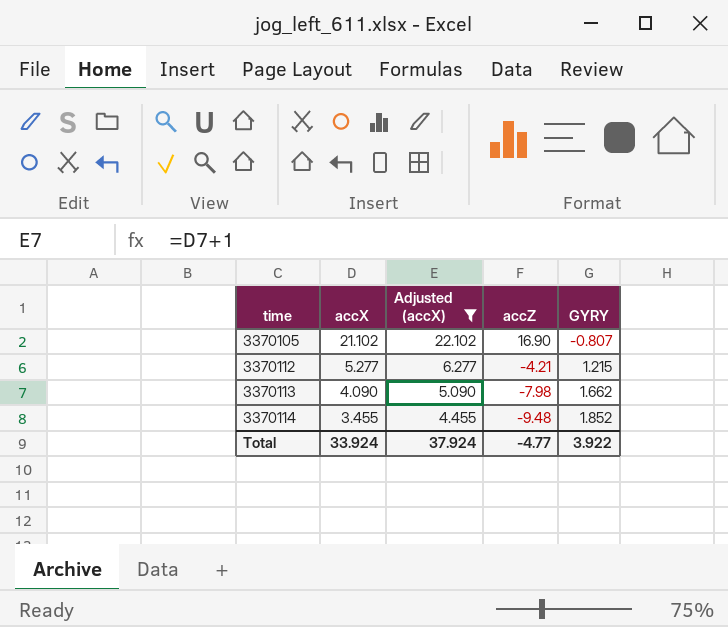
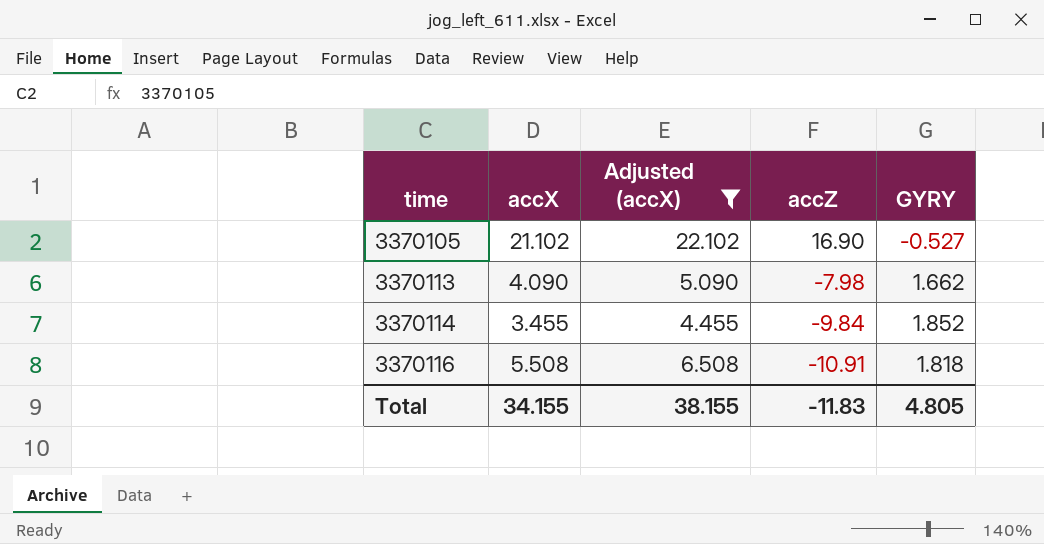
row 3370112: 5.277 | 6.277 | -4.21 | 1.215 -> none
3370105 | GYRY: -0.807 -> -0.527
3370114 | accZ: -9.48 -> -9.84
row 3370116: none -> 5.508 | 6.508 | -10.91 | 1.818
Total | accX: 33.924 -> 34.155
Total | Adjusted (accX): 37.924 -> 38.155
Total | accZ: -4.77 -> -11.83
Total | GYRY: 3.922 -> 4.805

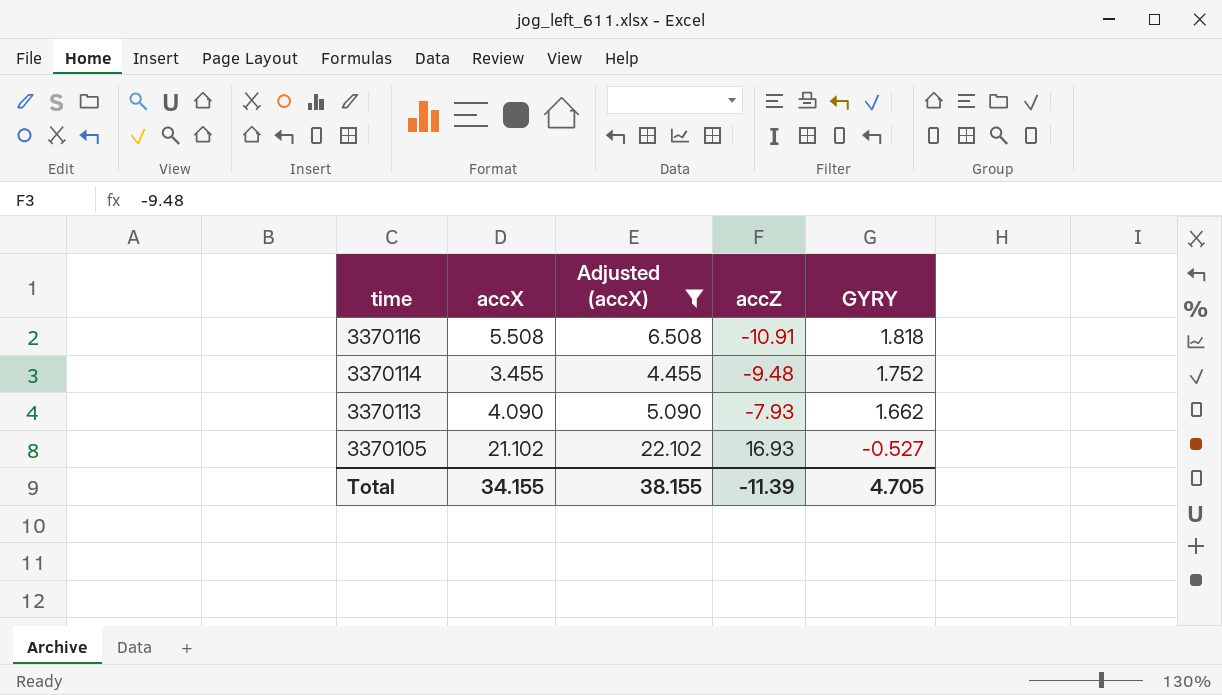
row order: time ascending -> time descending
3370114 | accZ: -9.84 -> -9.48
3370114 | GYRY: 1.852 -> 1.752
3370113 | accZ: -7.98 -> -7.93
3370105 | accZ: 16.90 -> 16.93
Total | accZ: -11.83 -> -11.39
Total | GYRY: 4.805 -> 4.705

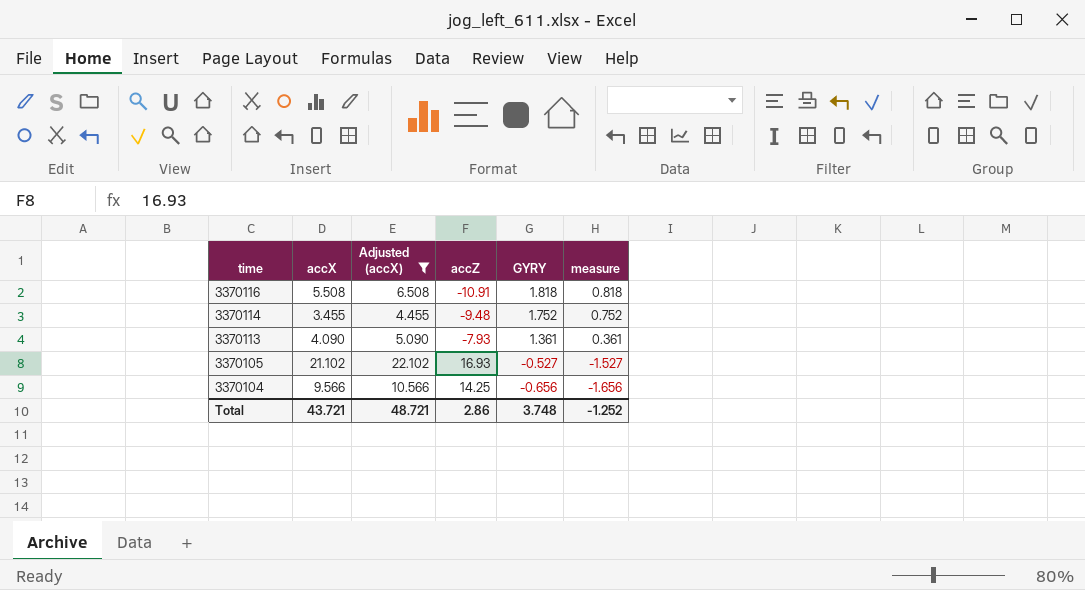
column measure | formula: none -> [GYRY] - 1
3370113 | GYRY: 1.662 -> 1.361
row 3370104: none -> 9.566 | 10.566 | 14.25 | -0.656 | -1.656
Total | accX: 34.155 -> 43.721
Total | Adjusted (accX): 38.155 -> 48.721
Total | accZ: -11.39 -> 2.86
Total | GYRY: 4.705 -> 3.748

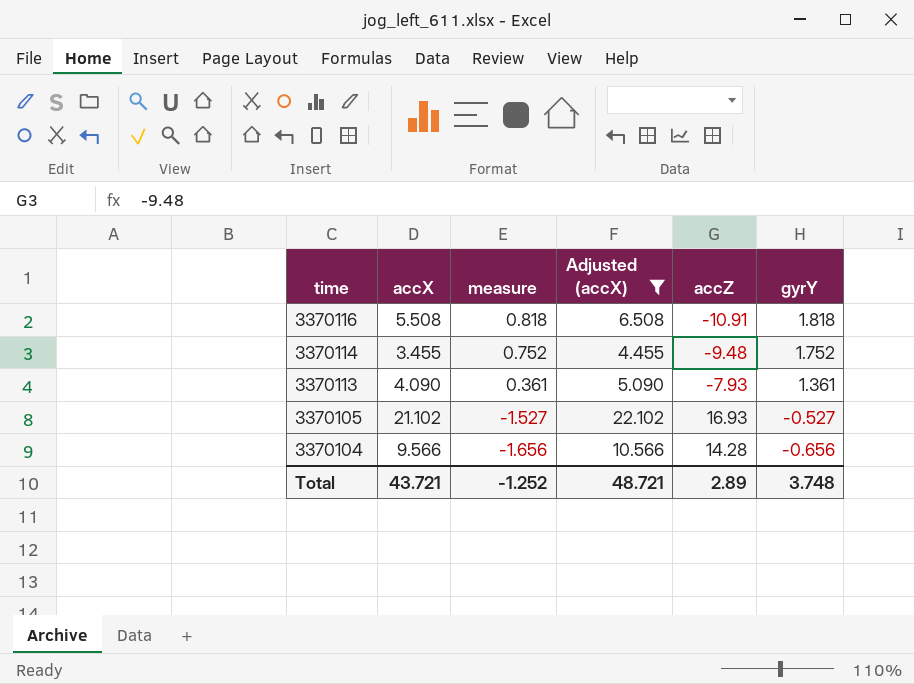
column measure | position: 6 -> 3
column name: GYRY -> gyrY
3370104 | accZ: 14.25 -> 14.28
Total | accZ: 2.86 -> 2.89

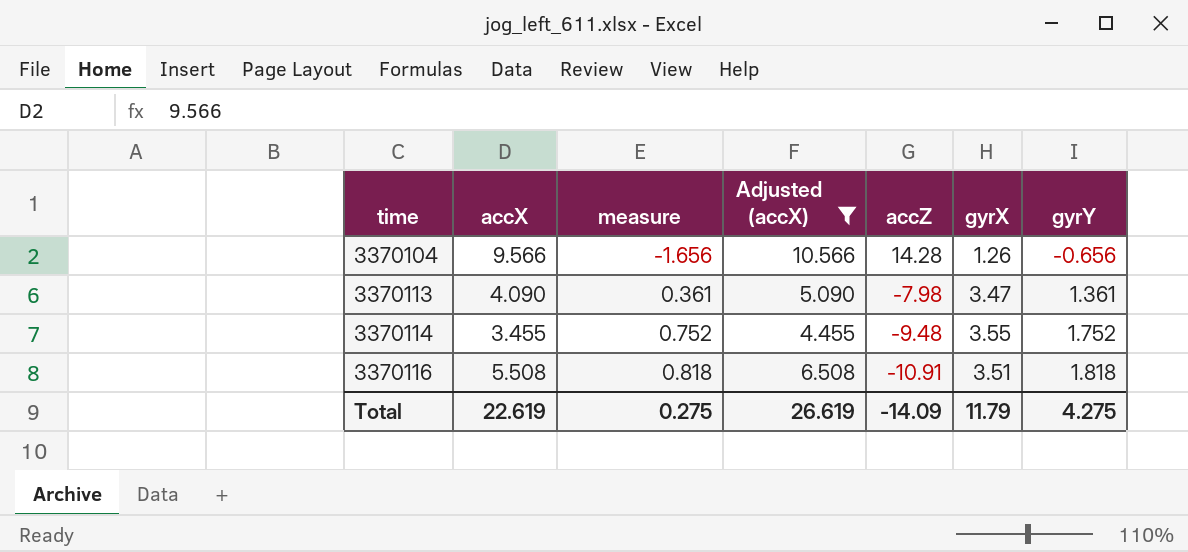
row order: time descending -> time ascending
column gyrX | position: none -> 6
row 3370105: 21.102 | -1.527 | 22.102 | 16.93 | -0.527 -> none
3370113 | accZ: -7.93 -> -7.98
Total | accX: 43.721 -> 22.619
Total | measure: -1.252 -> 0.275
Total | Adjusted (accX): 48.721 -> 26.619
Total | accZ: 2.89 -> -14.09
Total | gyrY: 3.748 -> 4.275

